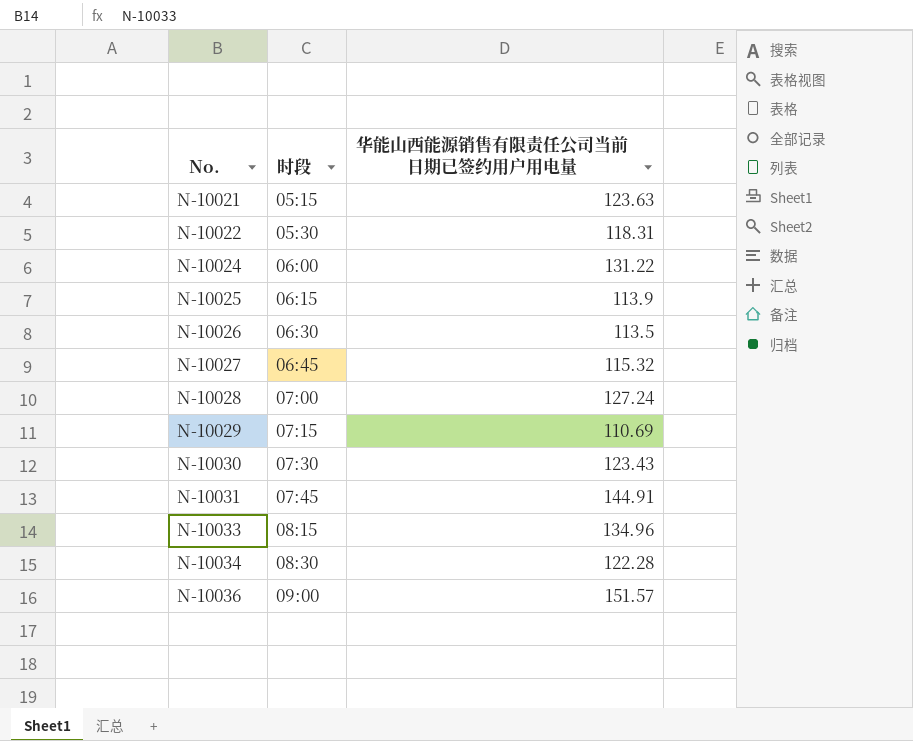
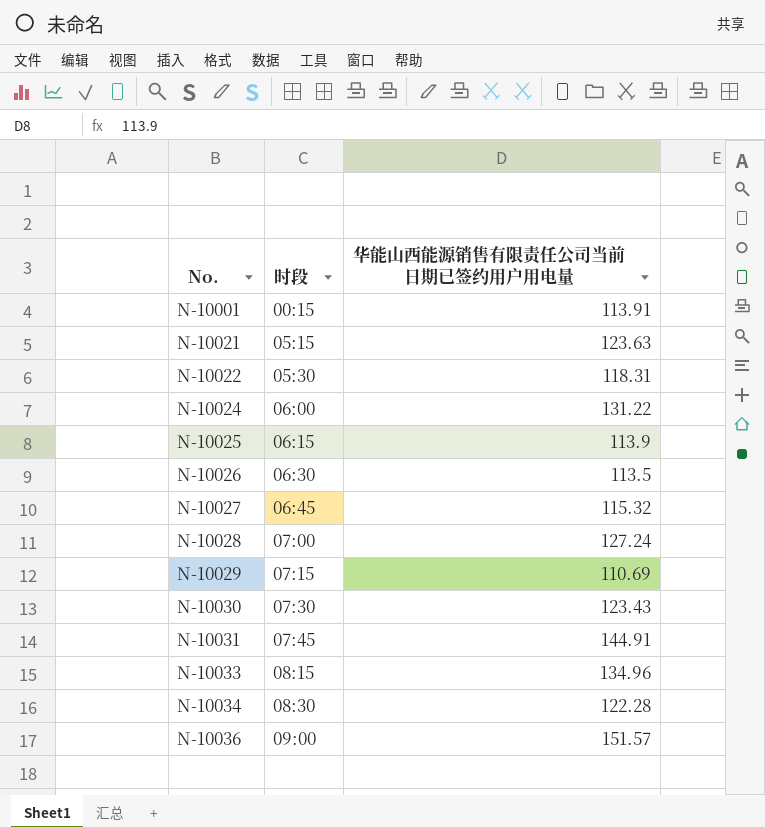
row N-10001: none -> 00:15 | 113.91

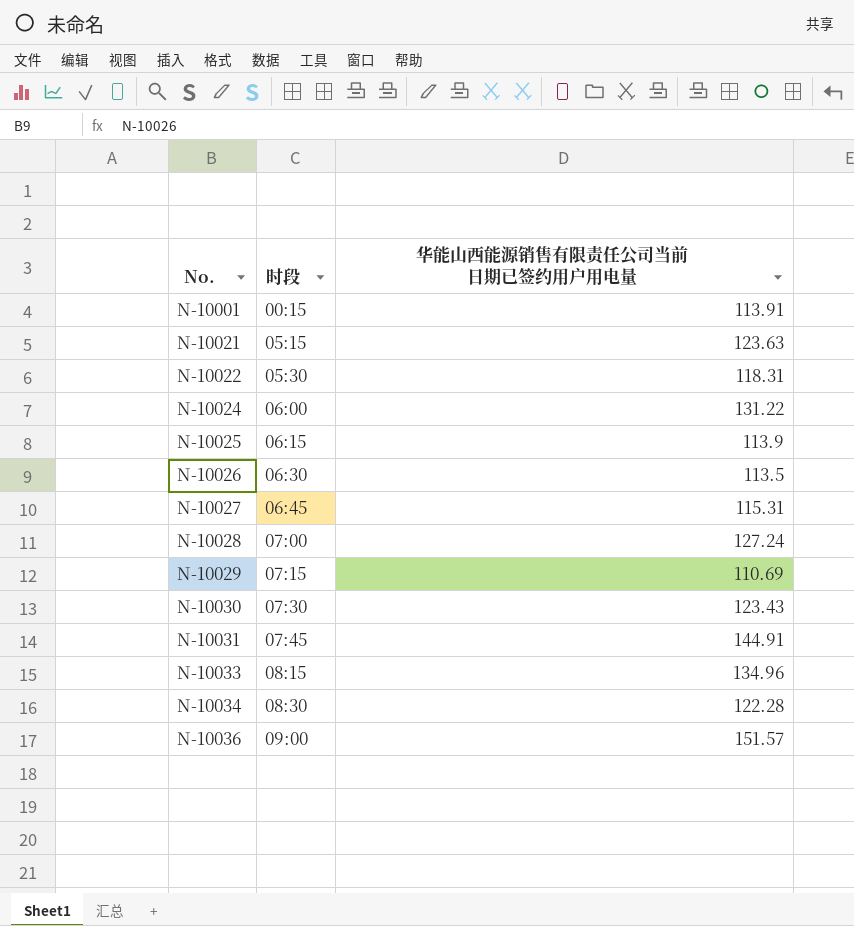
N-10027 | 华能山西能源销售有限责任公司当前日期已签约用户用电量: 115.32 -> 115.31

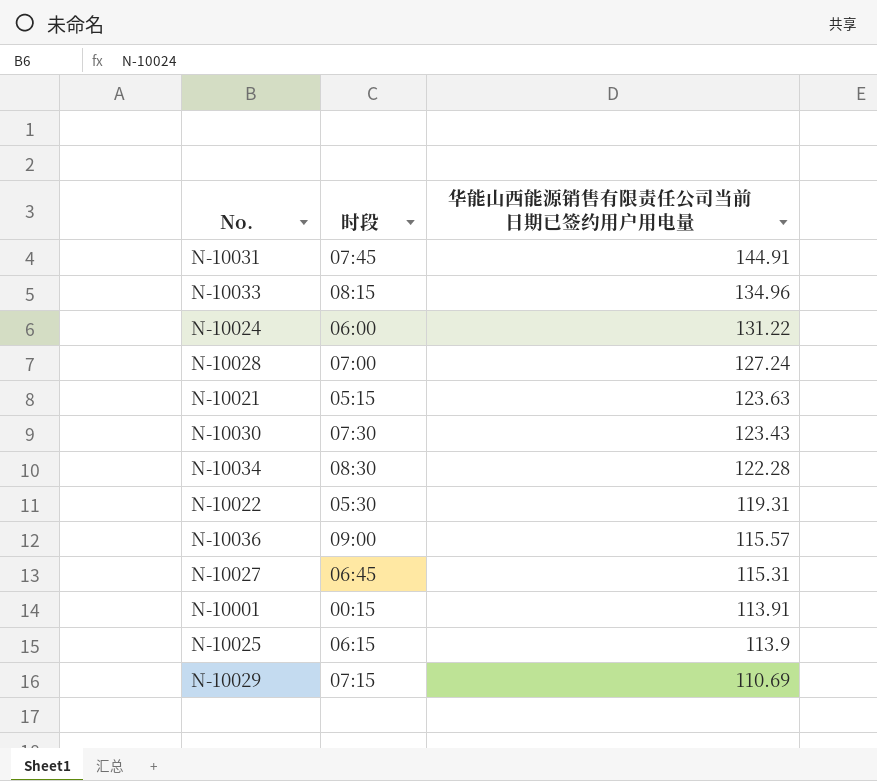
row order: No. ascending -> 华能山西能源销售有限责任公司当前日期已签约用户用电量 descending
row N-10026: 06:30 | 113.5 -> none
N-10022 | 华能山西能源销售有限责任公司当前日期已签约用户用电量: 118.31 -> 119.31
N-10036 | 华能山西能源销售有限责任公司当前日期已签约用户用电量: 151.57 -> 115.57

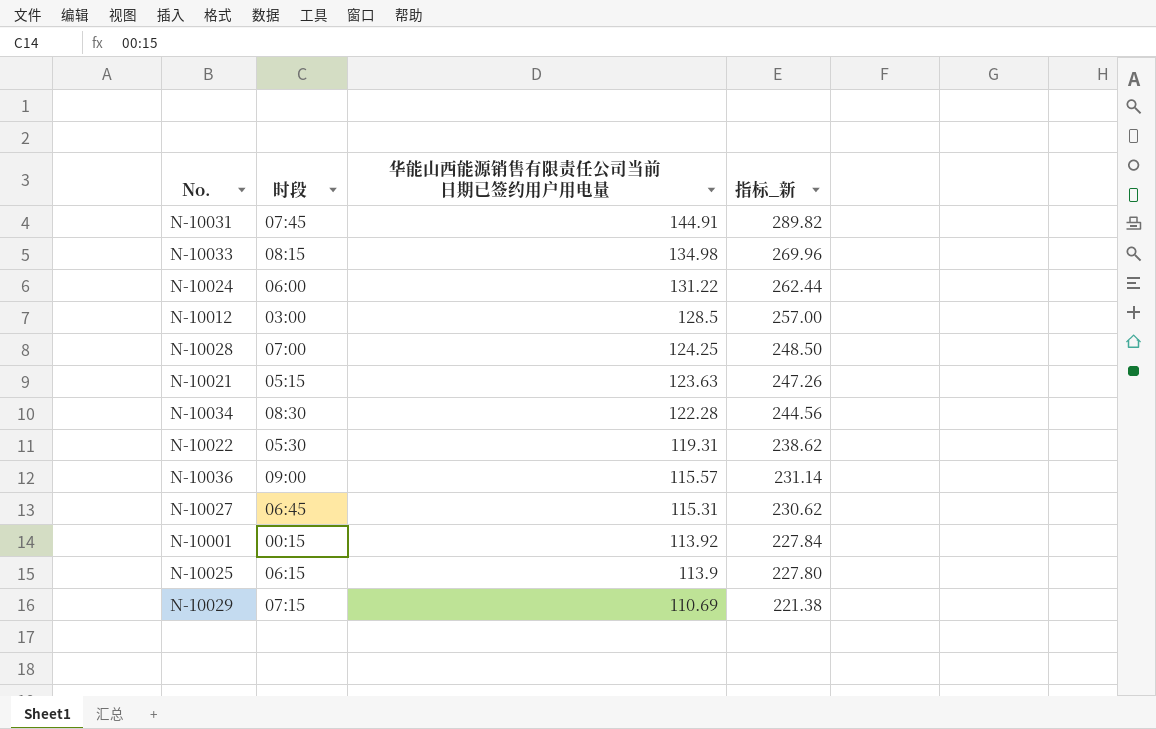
column 指标_新 | formula: none -> [华能山西能源销售有限责任公司当前日期已签约用户用电量] * 2
row N-10030: 07:30 | 123.43 -> none
N-10033 | 华能山西能源销售有限责任公司当前日期已签约用户用电量: 134.96 -> 134.98
row N-10012: none -> 03:00 | 128.5 | 257.00
N-10028 | 华能山西能源销售有限责任公司当前日期已签约用户用电量: 127.24 -> 124.25
N-10001 | 华能山西能源销售有限责任公司当前日期已签约用户用电量: 113.91 -> 113.92

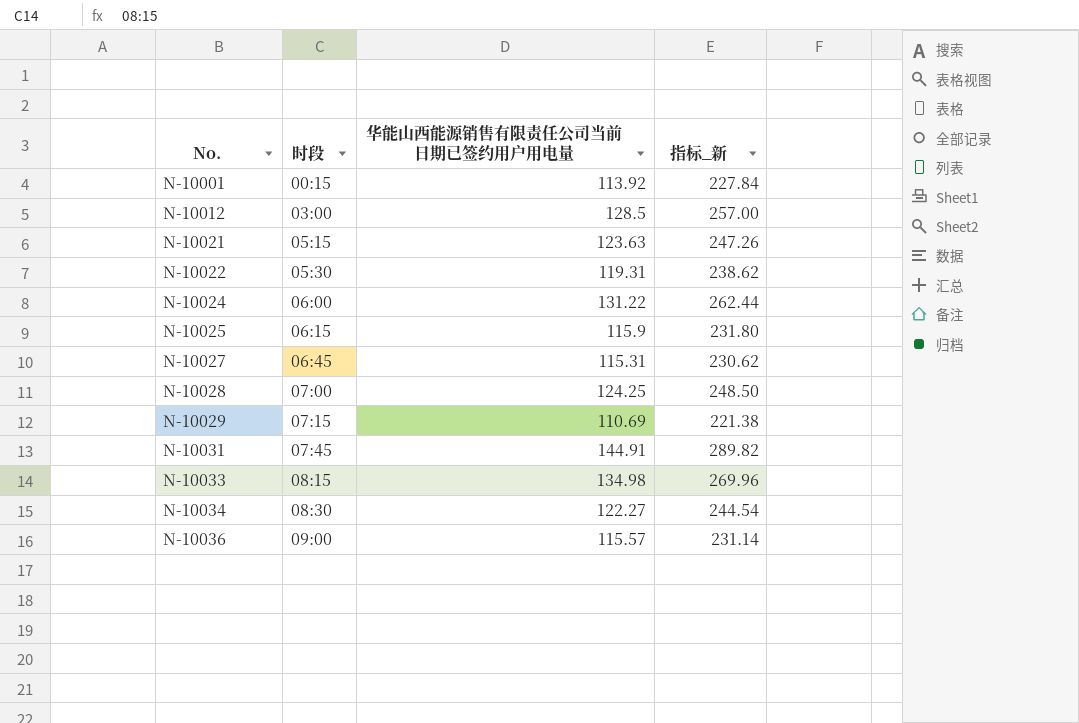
row order: 华能山西能源销售有限责任公司当前日期已签约用户用电量 descending -> No. ascending
N-10025 | 华能山西能源销售有限责任公司当前日期已签约用户用电量: 113.9 -> 115.9
N-10025 | 指标_新: 227.80 -> 231.80
N-10034 | 华能山西能源销售有限责任公司当前日期已签约用户用电量: 122.28 -> 122.27
N-10034 | 指标_新: 244.56 -> 244.54

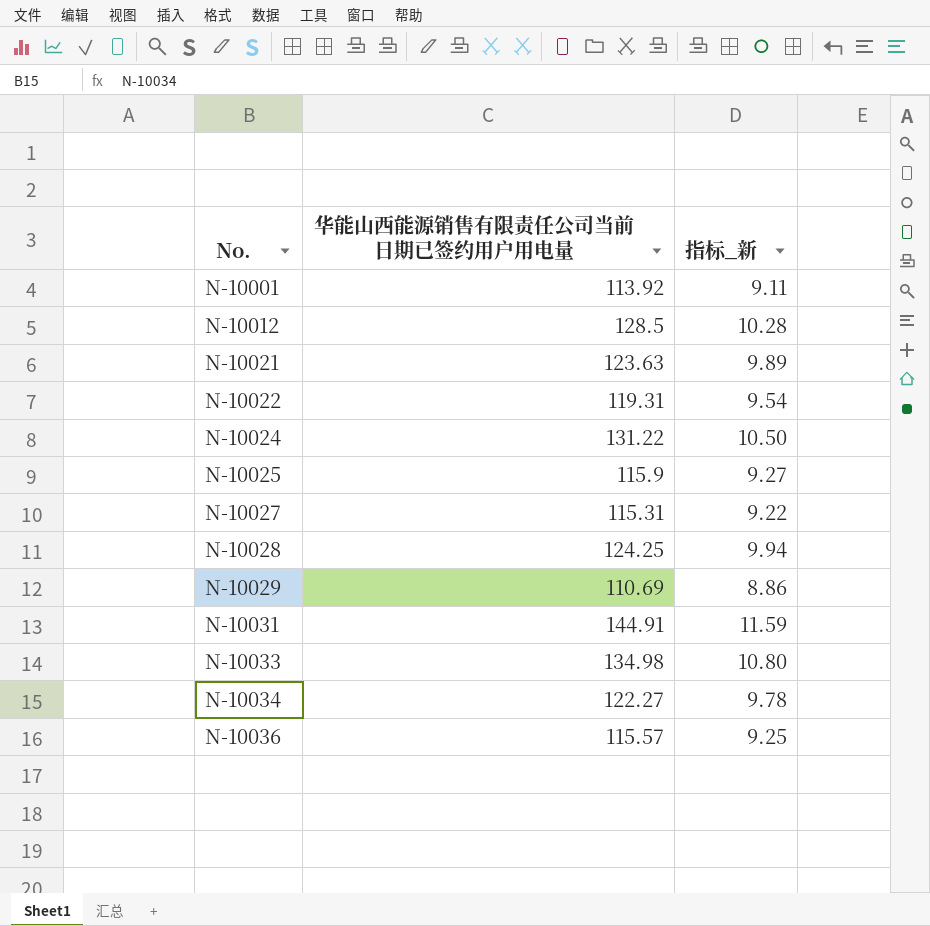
column 时段 | position: 2 -> none
column 指标_新 | formula: [华能山西能源销售有限责任公司当前日期已签约用户用电量] * 2 -> [华能山西能源销售有限责任公司当前日期已签约用户用电量] * 0.08

